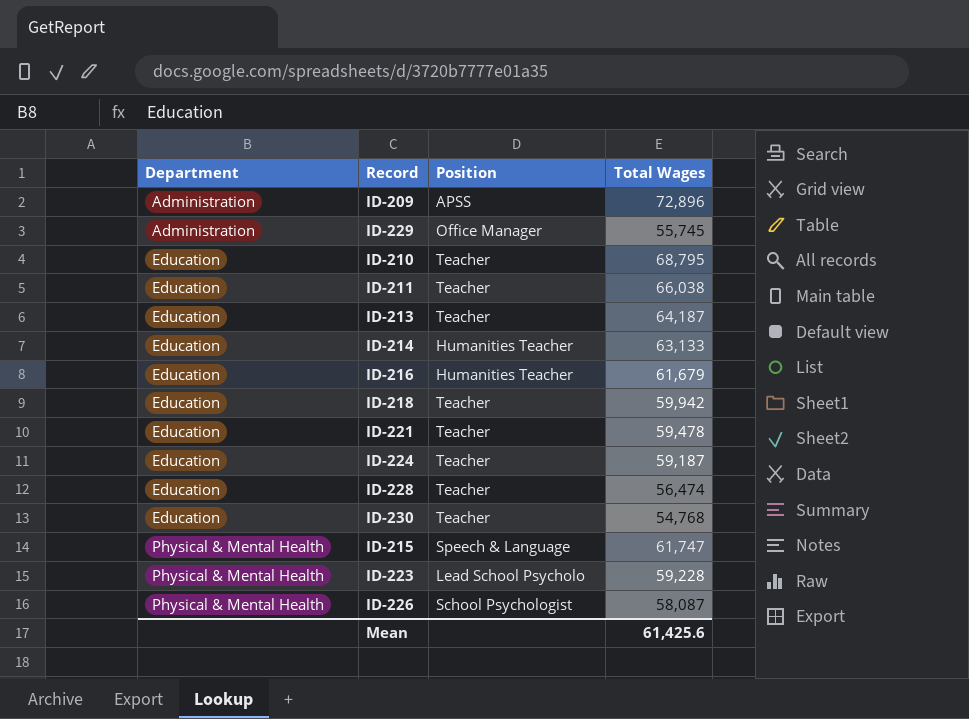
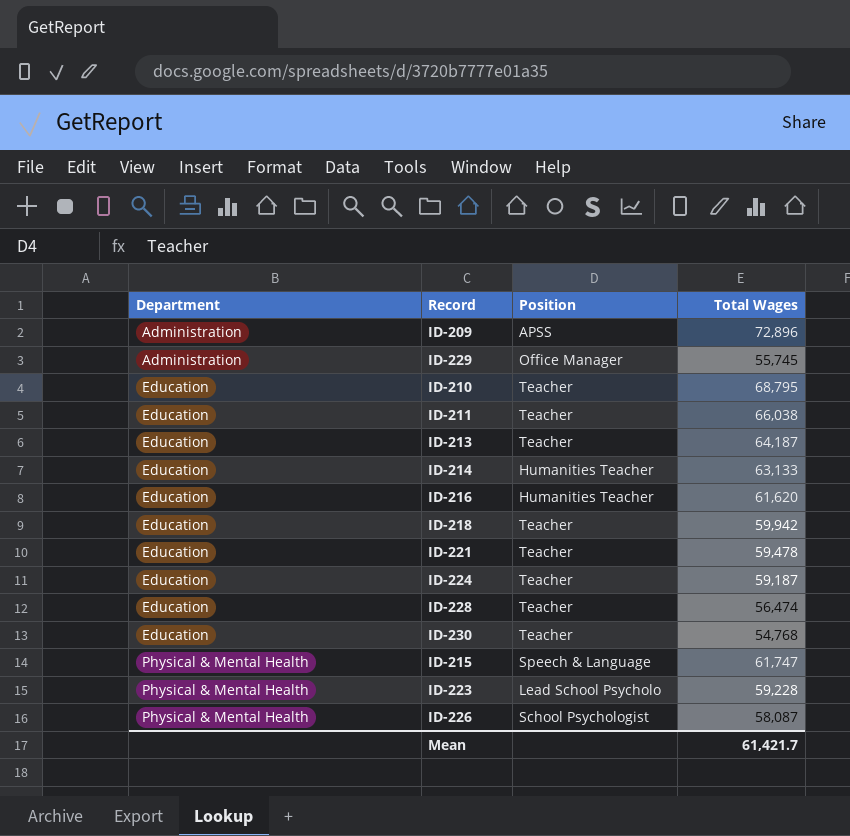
ID-216 | Total Wages: 61,679 -> 61,620
Mean | Total Wages: 61,425.6 -> 61,421.7

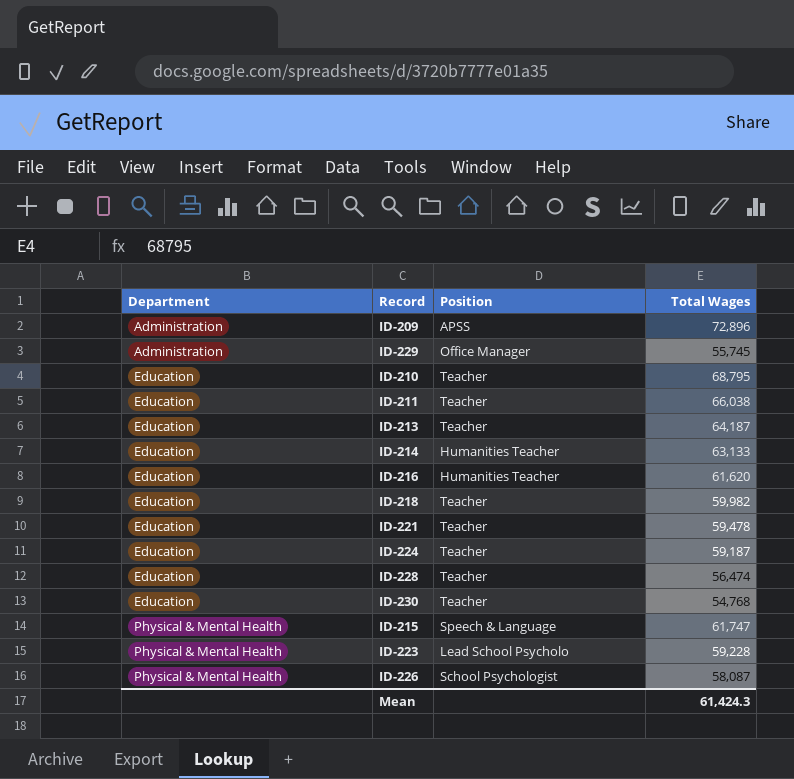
ID-218 | Total Wages: 59,942 -> 59,982
Mean | Total Wages: 61,421.7 -> 61,424.3

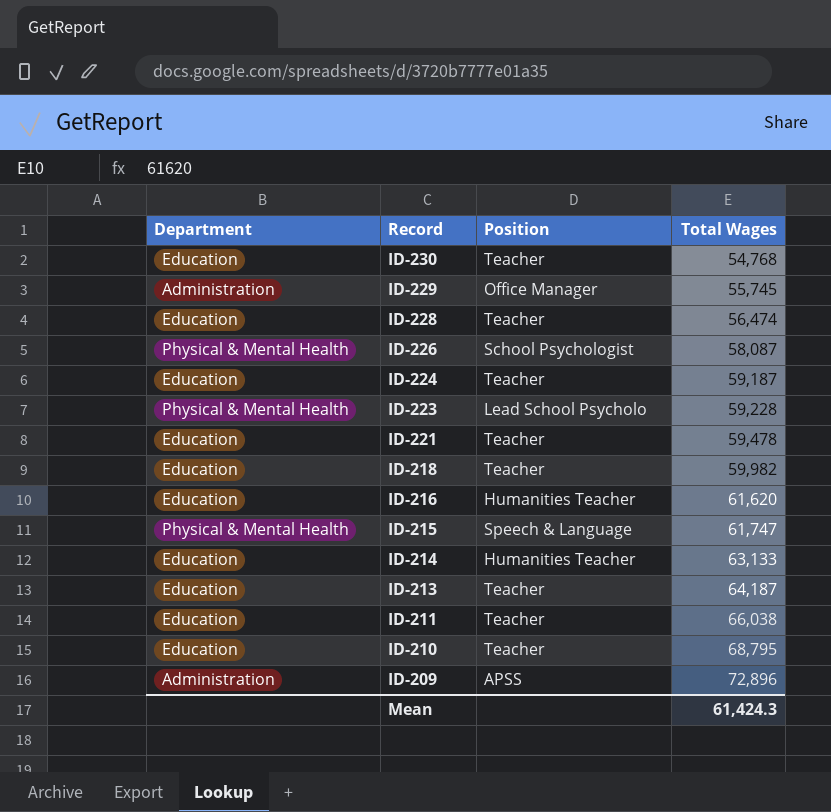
row order: Department ascending -> Record descending

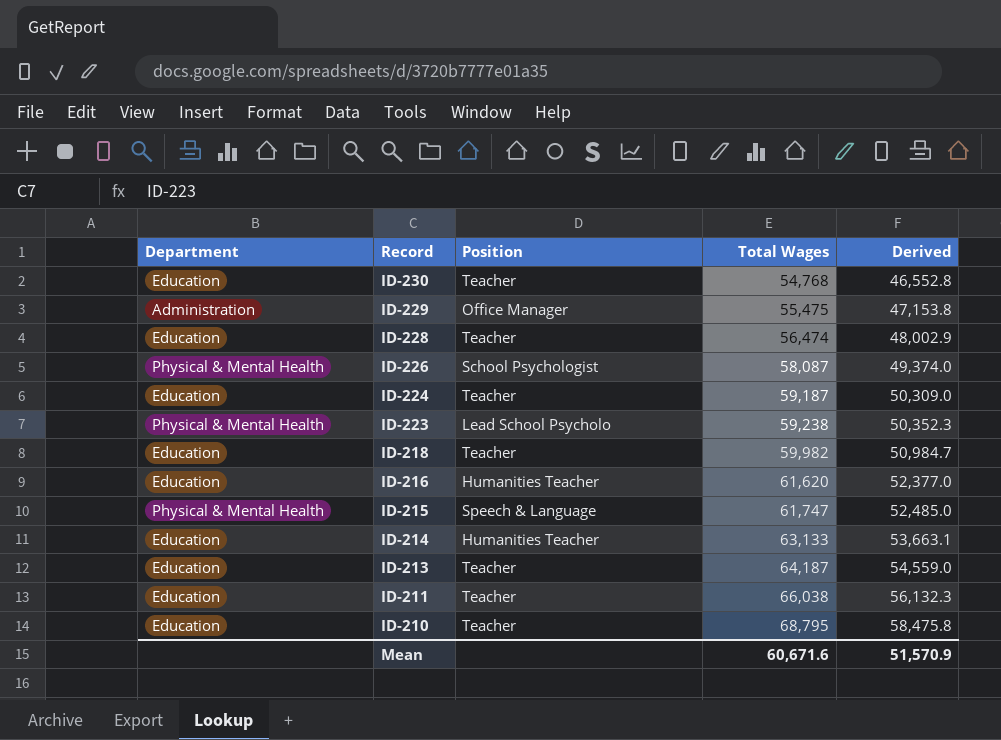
column Derived | formula: none -> [Total Wages] * 0.85
row ID-221: Education | Teacher | 59,478 -> none
row ID-209: Administration | APSS | 72,896 -> none
ID-229 | Total Wages: 55,745 -> 55,475
ID-223 | Total Wages: 59,228 -> 59,238
Mean | Total Wages: 61,424.3 -> 60,671.6

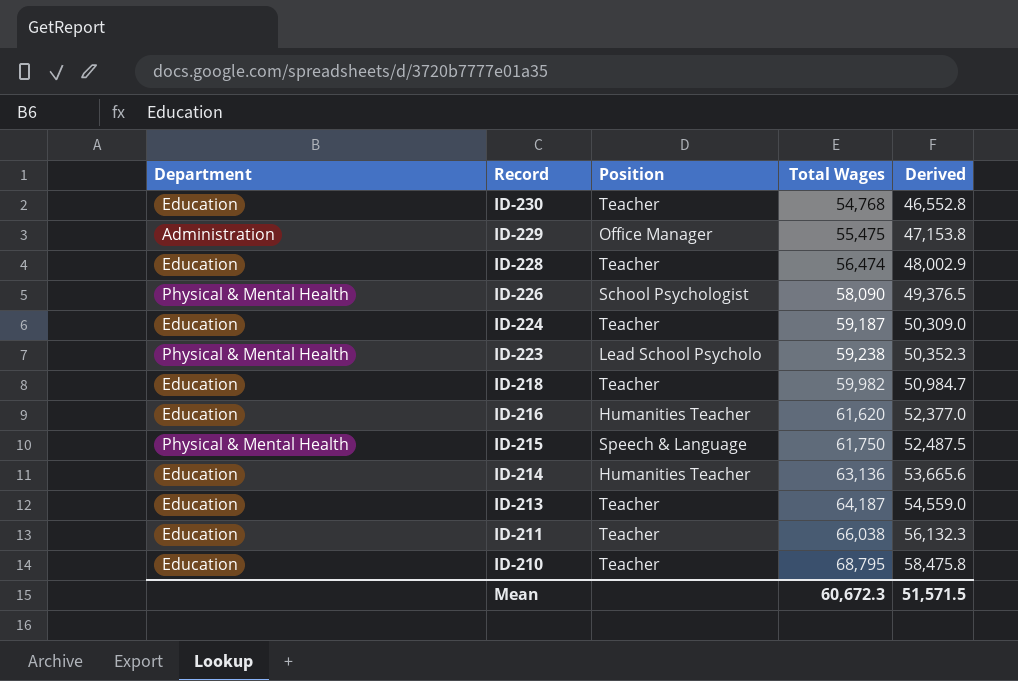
ID-226 | Total Wages: 58,087 -> 58,090
ID-226 | Derived: 49,374.0 -> 49,376.5
ID-215 | Total Wages: 61,747 -> 61,750
ID-215 | Derived: 52,485.0 -> 52,487.5
ID-214 | Total Wages: 63,133 -> 63,136
ID-214 | Derived: 53,663.1 -> 53,665.6
Mean | Total Wages: 60,671.6 -> 60,672.3
Mean | Derived: 51,570.9 -> 51,571.5

